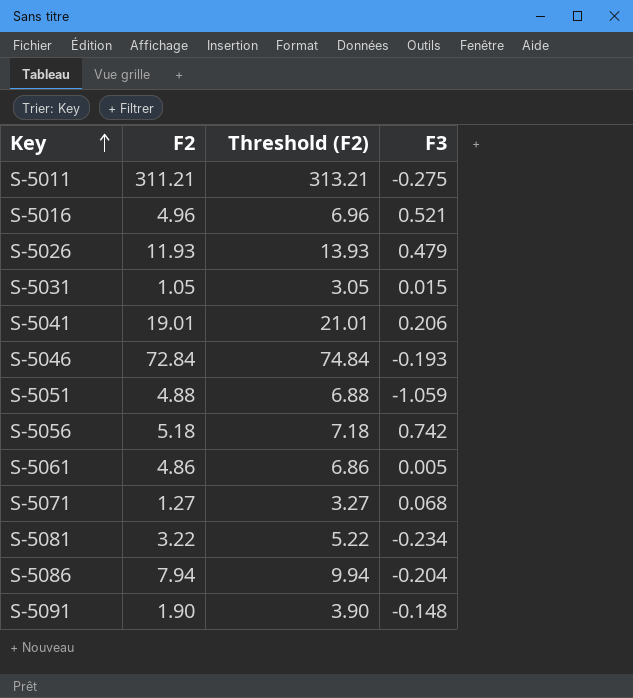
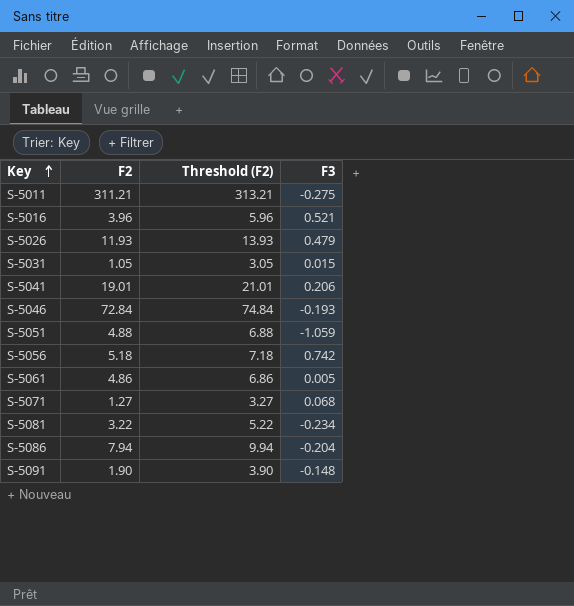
S-5016 | F2: 4.96 -> 3.96
S-5016 | Threshold (F2): 6.96 -> 5.96

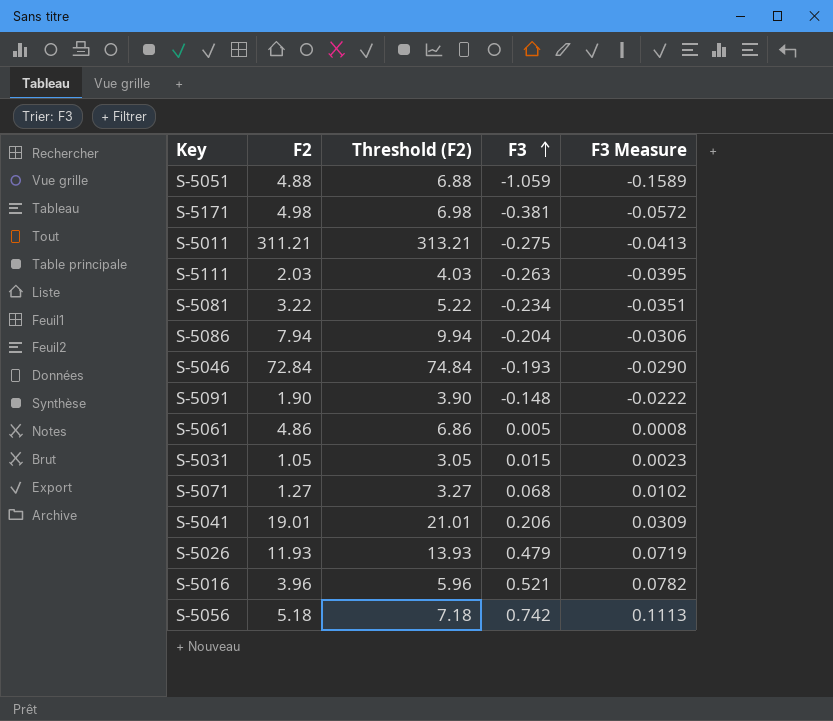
row order: Key ascending -> F3 ascending
column F3 Measure | formula: none -> [F3] * 0.15
row S-5171: none -> 4.98 | 6.98 | -0.381 | -0.0572
row S-5111: none -> 2.03 | 4.03 | -0.263 | -0.0395

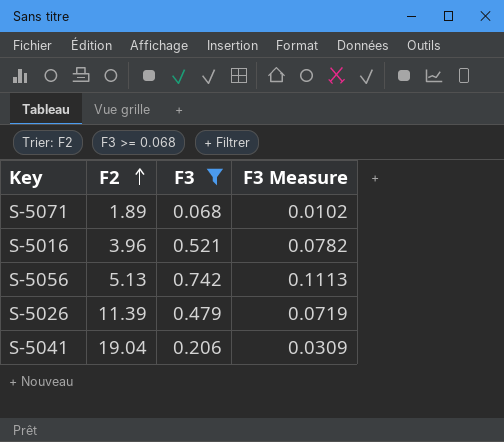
filter: none -> F3 >= 0.068
row order: F3 ascending -> F2 ascending
column Threshold (F2) | formula: [F2] + 2 -> none
S-5071 | F2: 1.27 -> 1.89
S-5056 | F2: 5.18 -> 5.13
S-5026 | F2: 11.93 -> 11.39
S-5041 | F2: 19.01 -> 19.04

